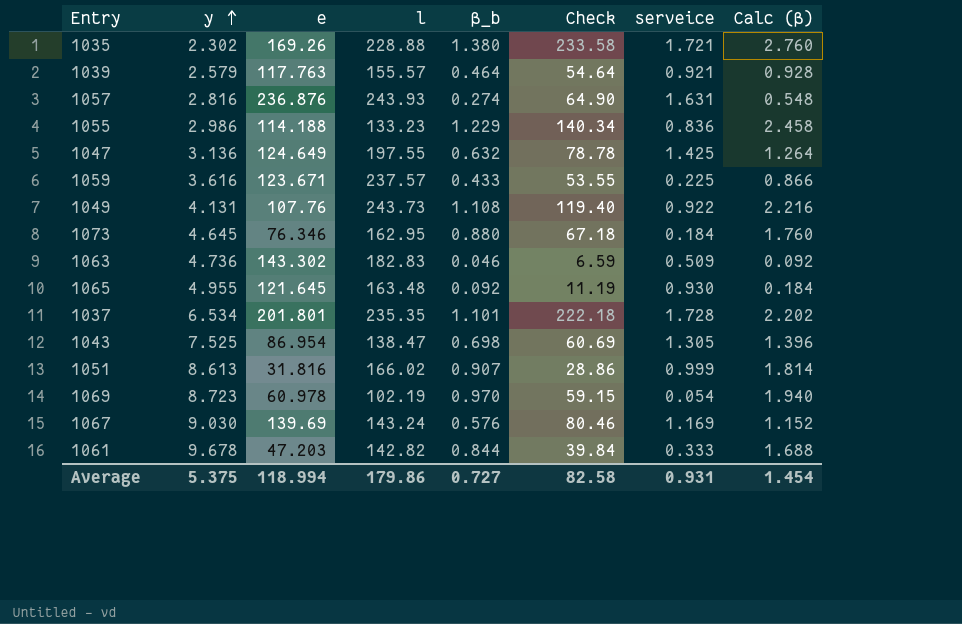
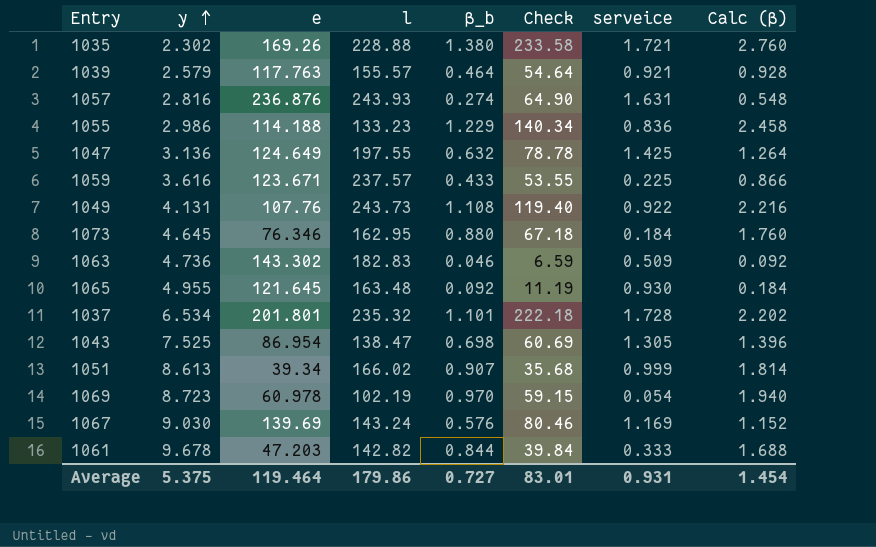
1037 | l: 235.35 -> 235.32
1051 | e: 31.816 -> 39.34
1051 | Check: 28.86 -> 35.68
Average | e: 118.994 -> 119.464
Average | Check: 82.58 -> 83.01

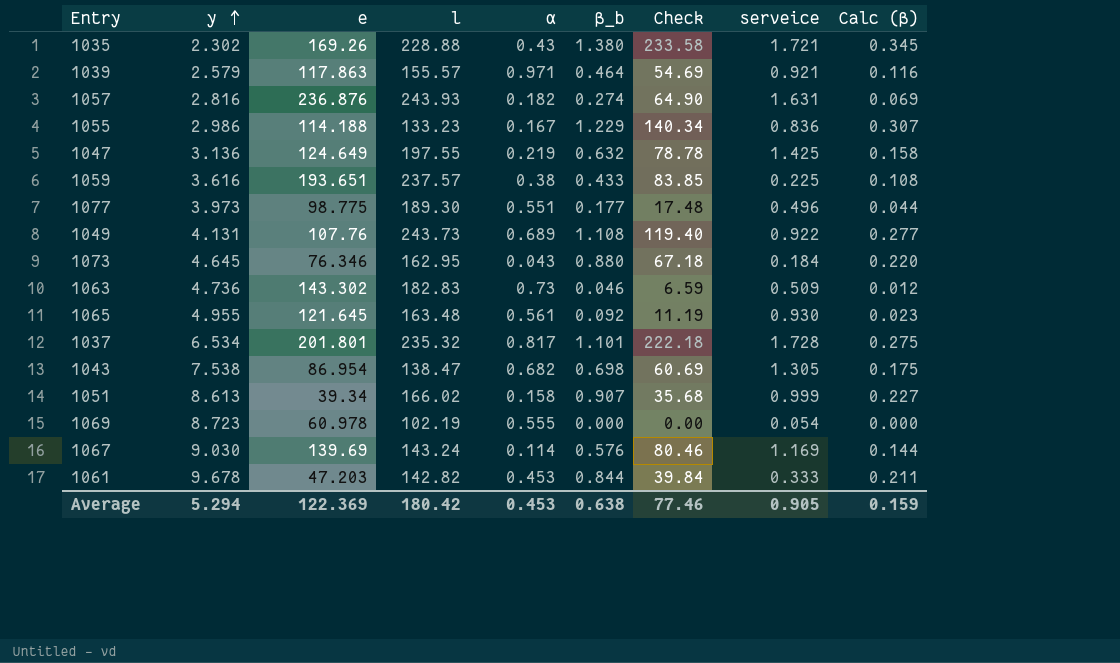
column α | position: none -> 5
column Calc (β) | formula: [β_b] * 2 -> [β_b] * 0.25
1039 | e: 117.763 -> 117.863
1039 | Check: 54.64 -> 54.69
1059 | e: 123.671 -> 193.651
1059 | Check: 53.55 -> 83.85
row 1077: none -> 3.973 | 98.775 | 189.30 | 0.551 | 0.177 | 17.48 | 0.496 | 0.044
1043 | y: 7.525 -> 7.538
1069 | β_b: 0.970 -> 0.000
1069 | Check: 59.15 -> 0.00
Average | y: 5.375 -> 5.294
Average | e: 119.464 -> 122.369
Average | l: 179.86 -> 180.42
Average | β_b: 0.727 -> 0.638
Average | Check: 83.01 -> 77.46
Average | serveice: 0.931 -> 0.905
Average | Calc (β): 1.454 -> 0.159

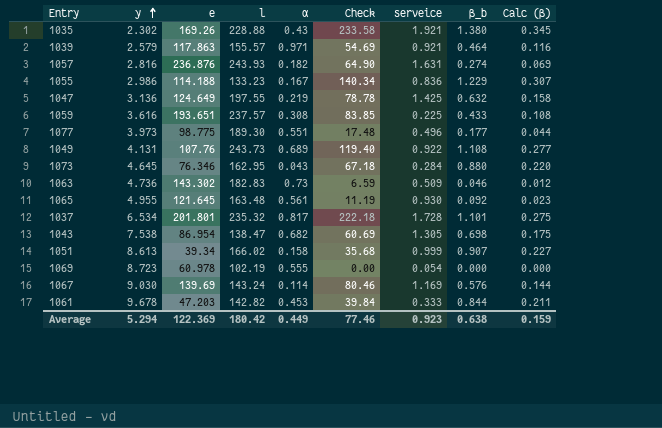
column β_b | position: 6 -> 8
1035 | serveice: 1.721 -> 1.921
1059 | α: 0.38 -> 0.308
1073 | serveice: 0.184 -> 0.284
Average | α: 0.453 -> 0.449
Average | serveice: 0.905 -> 0.923

